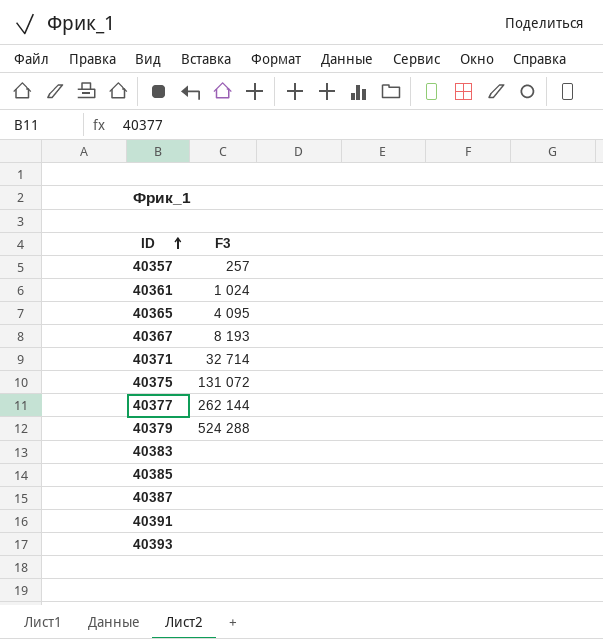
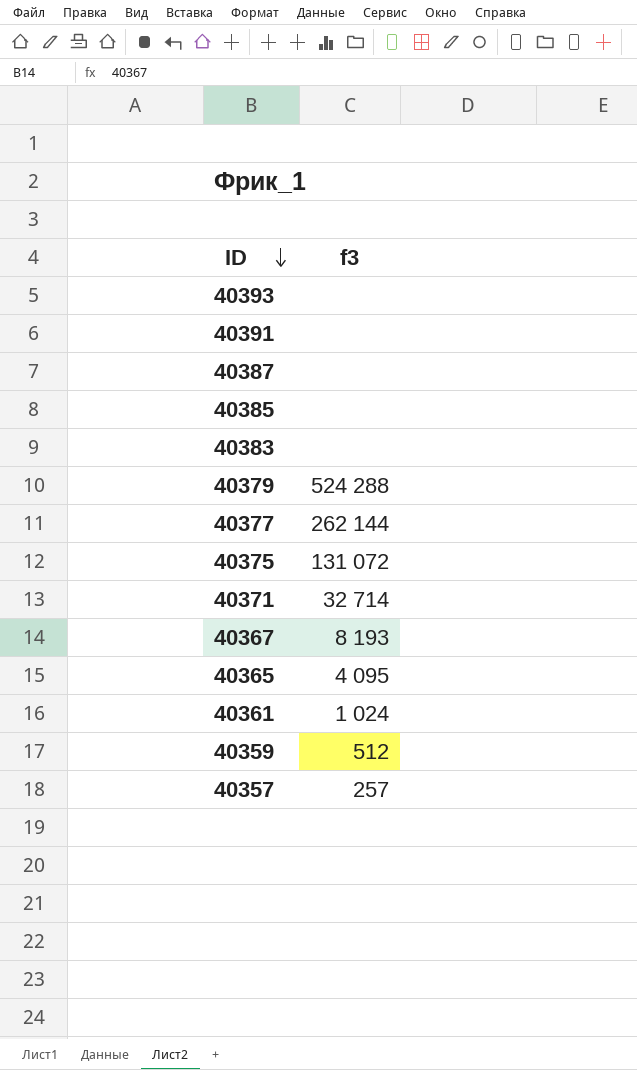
row order: ID ascending -> ID descending
column name: F3 -> f3
row 40359: none -> 512

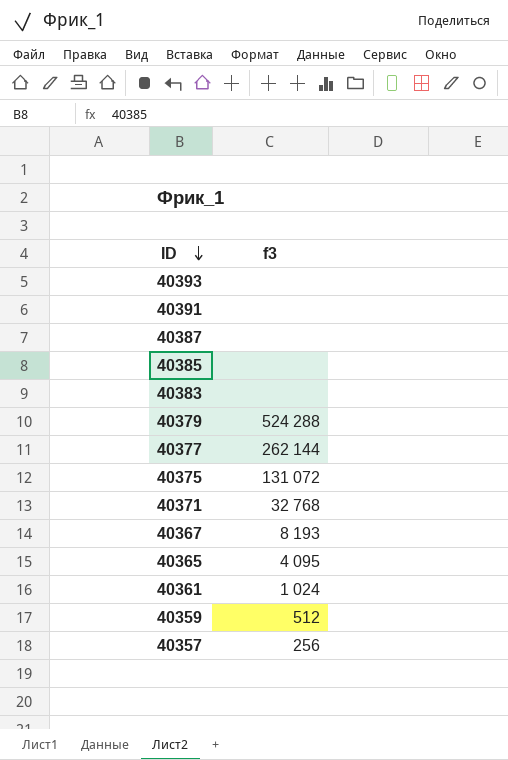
40371 | f3: 32 714 -> 32 768
40357 | f3: 257 -> 256

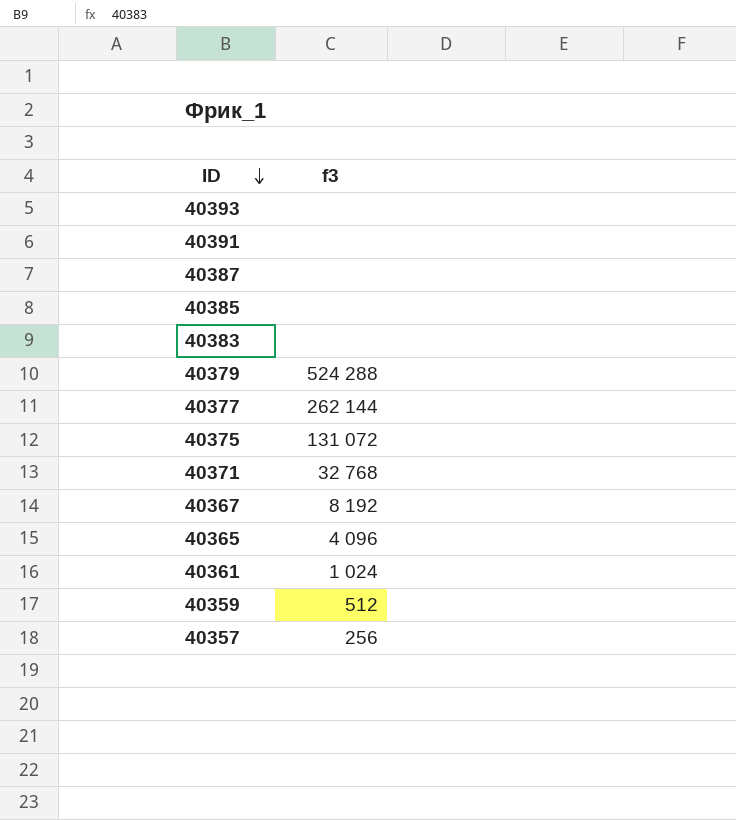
40367 | f3: 8 193 -> 8 192
40365 | f3: 4 095 -> 4 096

